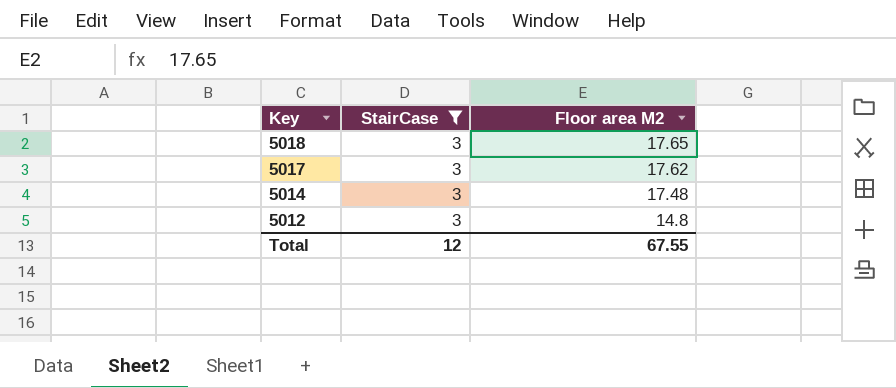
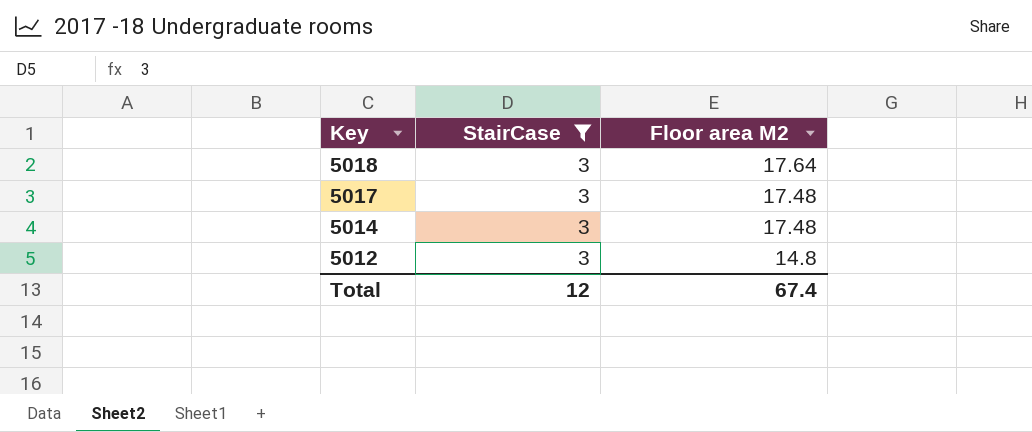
5018 | Floor area M2: 17.65 -> 17.64
5017 | Floor area M2: 17.62 -> 17.48
Total | Floor area M2: 67.55 -> 67.4

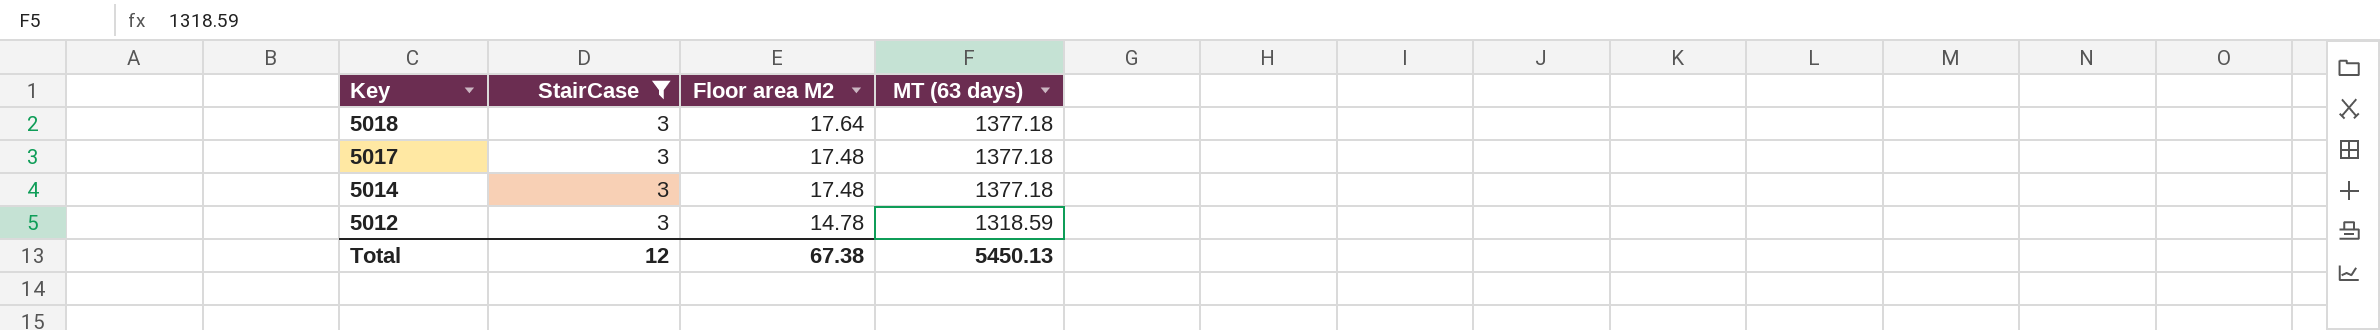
column MT (63 days) | position: none -> 4
5012 | Floor area M2: 14.8 -> 14.78
Total | Floor area M2: 67.4 -> 67.38

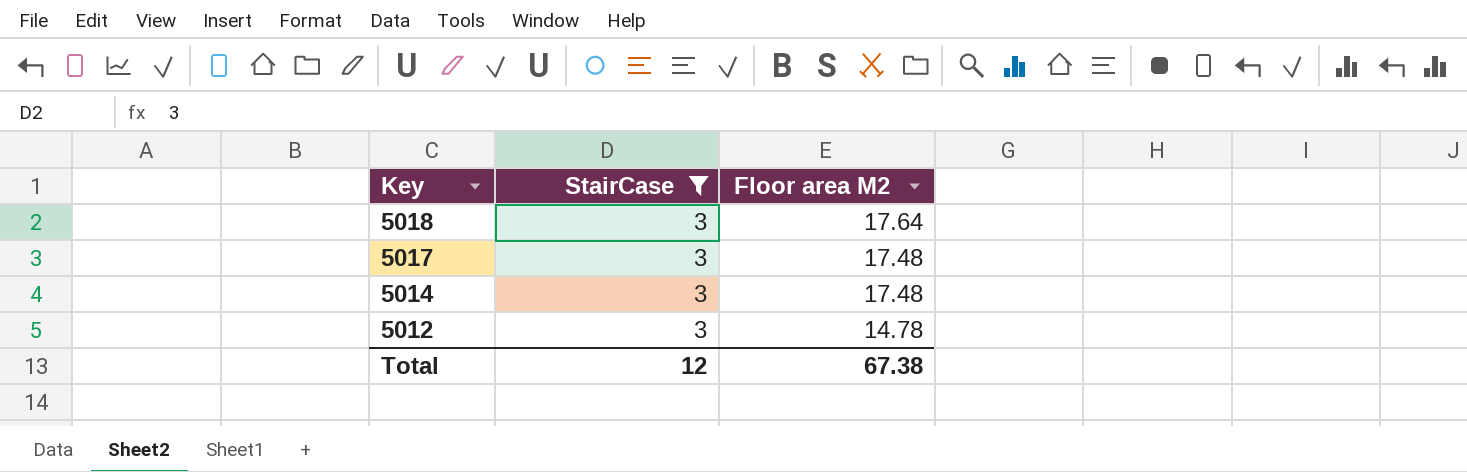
column MT (63 days) | position: 4 -> none

